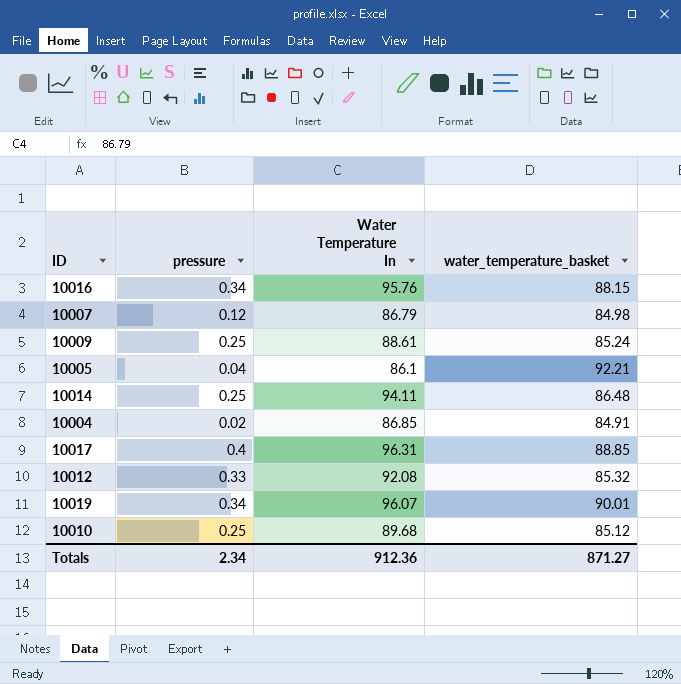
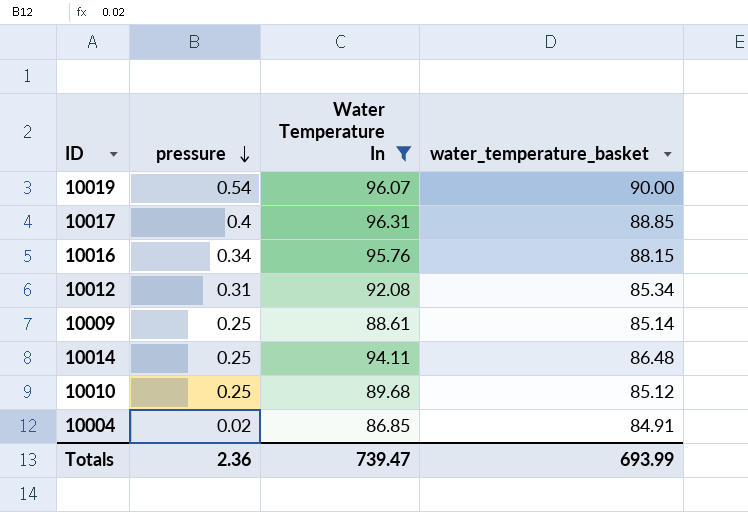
filter: none -> Water Temperature In >= 86.85
row order: none -> pressure descending
10019 | pressure: 0.34 -> 0.54
10019 | water_temperature_basket: 90.01 -> 90.00
10012 | pressure: 0.33 -> 0.31
10012 | water_temperature_basket: 85.32 -> 85.34
10009 | water_temperature_basket: 85.24 -> 85.14
Totals | pressure: 2.34 -> 2.36
Totals | Water Temperature In: 912.36 -> 739.47
Totals | water_temperature_basket: 871.27 -> 693.99

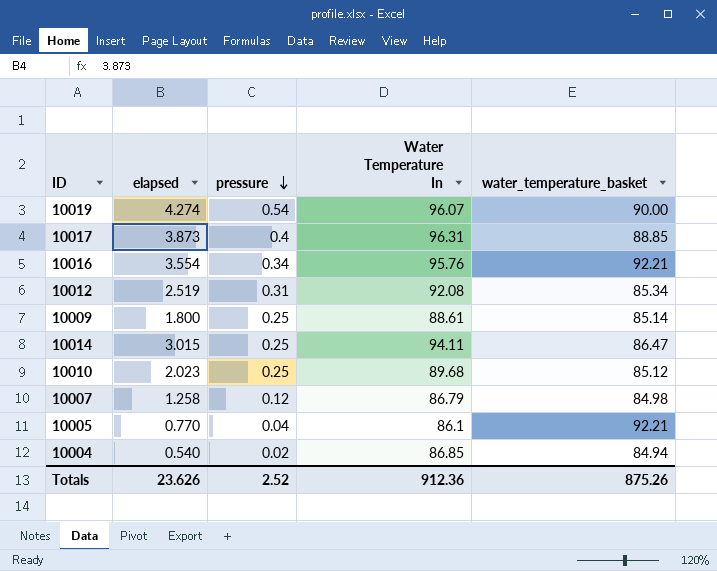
filter: Water Temperature In >= 86.85 -> none
column elapsed | position: none -> 2
10016 | water_temperature_basket: 88.15 -> 92.21
10014 | water_temperature_basket: 86.48 -> 86.47
10004 | water_temperature_basket: 84.91 -> 84.94
Totals | pressure: 2.36 -> 2.52
Totals | Water Temperature In: 739.47 -> 912.36
Totals | water_temperature_basket: 693.99 -> 875.26

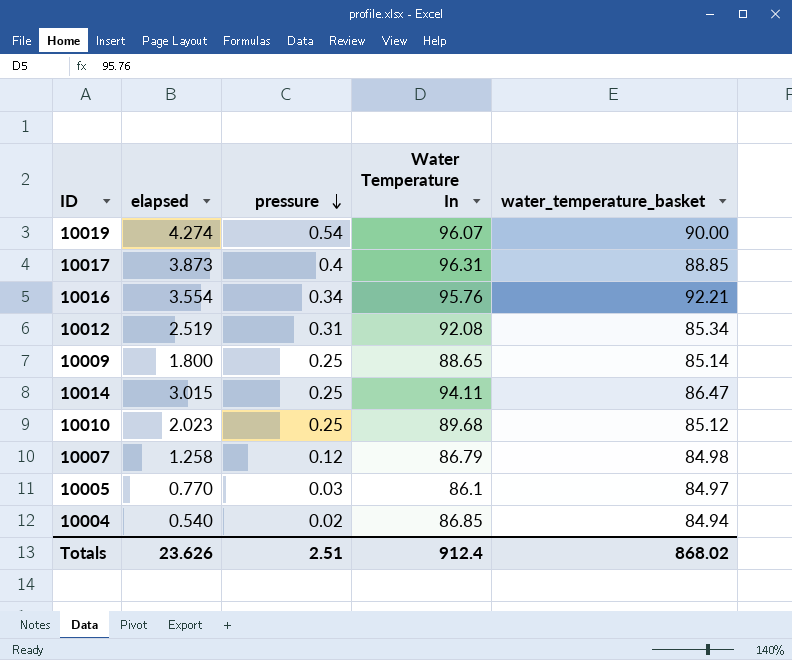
10009 | Water Temperature In: 88.61 -> 88.65
10005 | pressure: 0.04 -> 0.03
10005 | water_temperature_basket: 92.21 -> 84.97
Totals | pressure: 2.52 -> 2.51
Totals | Water Temperature In: 912.36 -> 912.4
Totals | water_temperature_basket: 875.26 -> 868.02

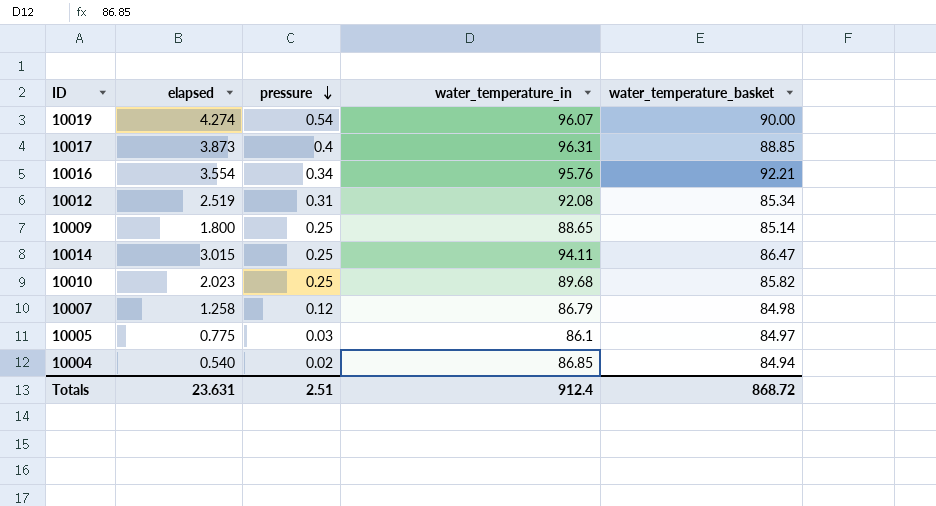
column name: Water Temperature In -> water_temperature_in
10010 | water_temperature_basket: 85.12 -> 85.82
10005 | elapsed: 0.770 -> 0.775
Totals | elapsed: 23.626 -> 23.631
Totals | water_temperature_basket: 868.02 -> 868.72

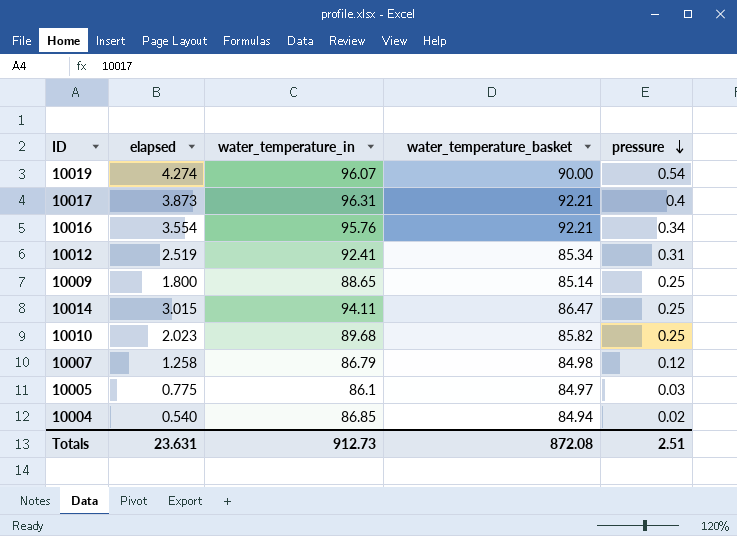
column pressure | position: 3 -> 5
10017 | water_temperature_basket: 88.85 -> 92.21
10012 | water_temperature_in: 92.08 -> 92.41
Totals | water_temperature_in: 912.4 -> 912.73
Totals | water_temperature_basket: 868.72 -> 872.08

